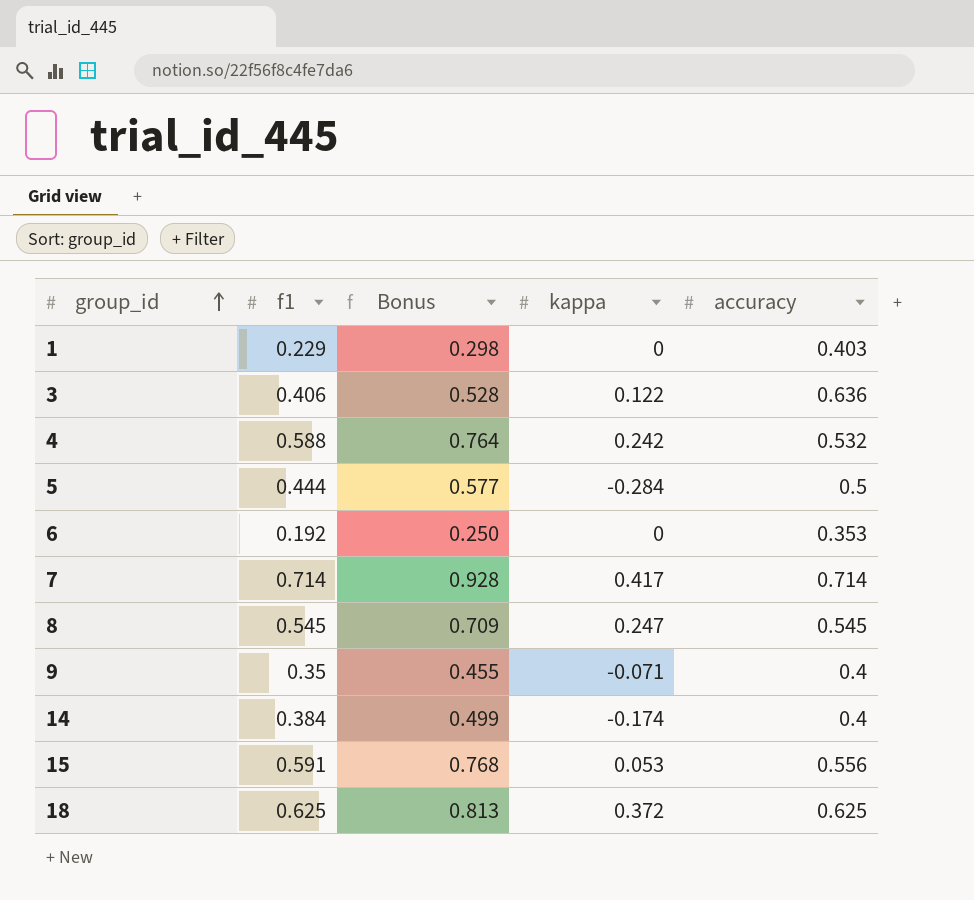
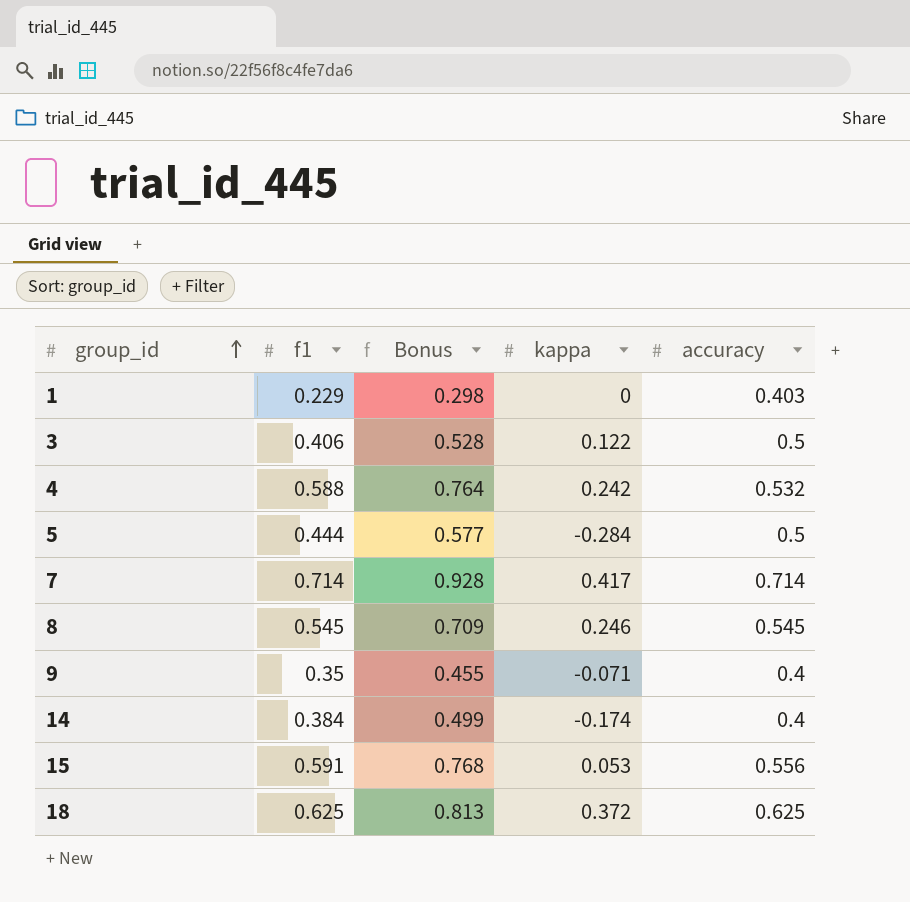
row 6: 0.192 | 0.250 | 0 | 0.353 -> none
3 | accuracy: 0.636 -> 0.5
8 | kappa: 0.247 -> 0.246

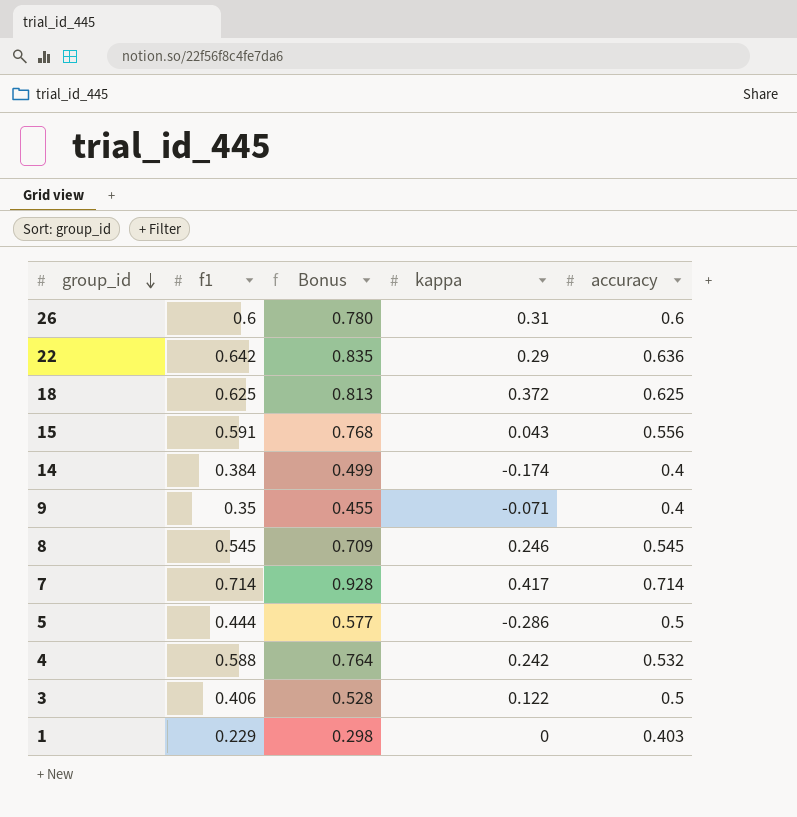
row order: group_id ascending -> group_id descending
row 26: none -> 0.6 | 0.780 | 0.31 | 0.6
row 22: none -> 0.642 | 0.835 | 0.29 | 0.636
15 | kappa: 0.053 -> 0.043
5 | kappa: -0.284 -> -0.286

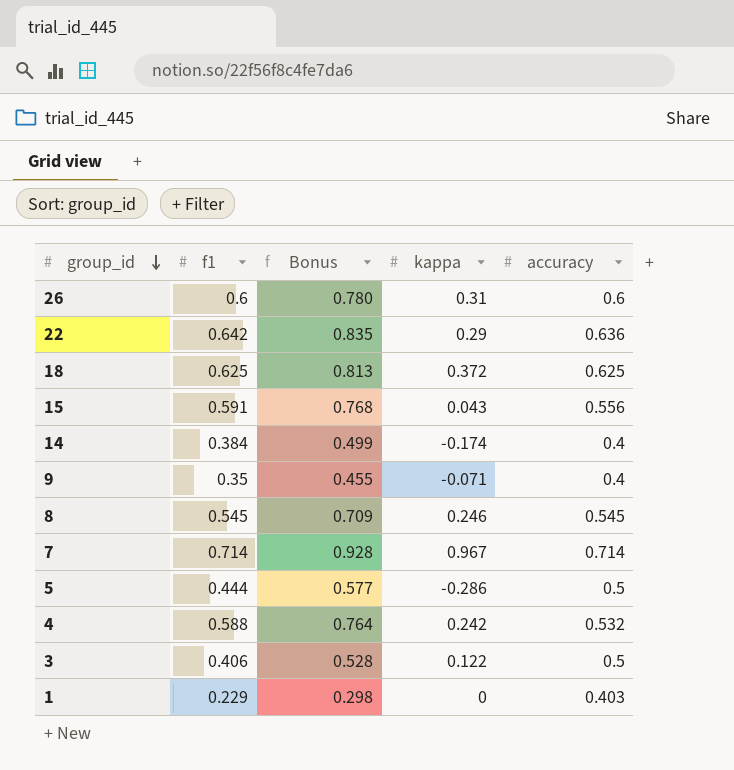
7 | kappa: 0.417 -> 0.967

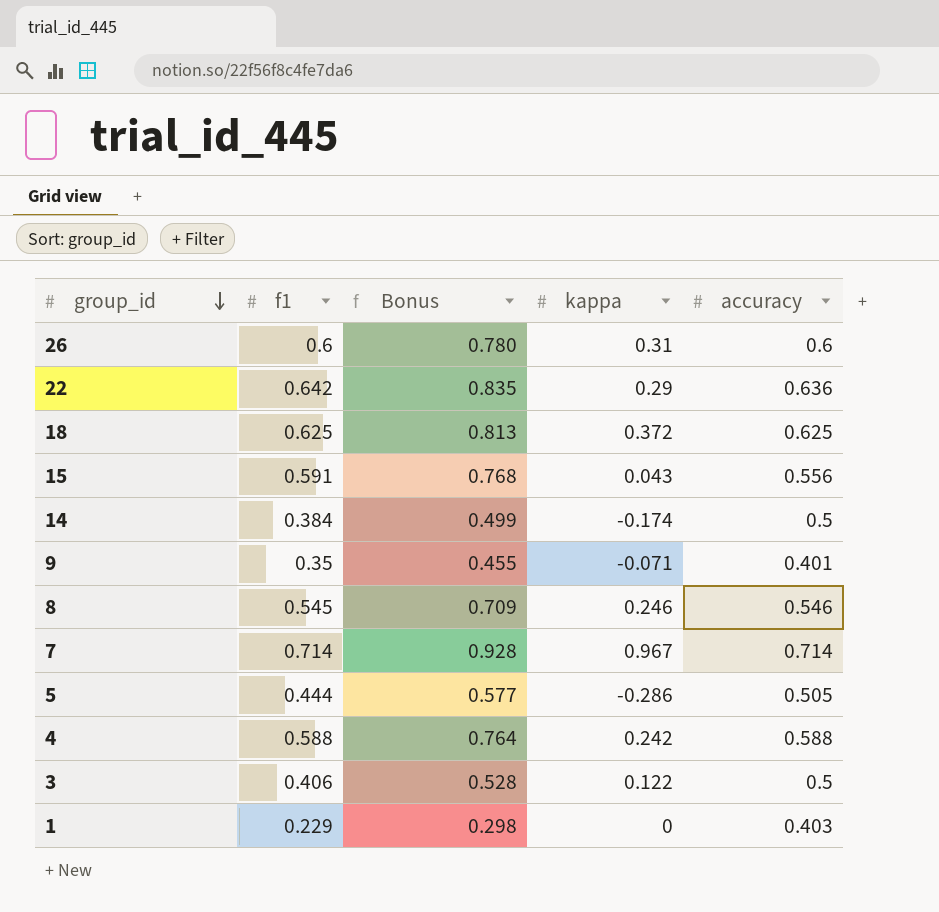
14 | accuracy: 0.4 -> 0.5
9 | accuracy: 0.4 -> 0.401
8 | accuracy: 0.545 -> 0.546
5 | accuracy: 0.5 -> 0.505
4 | accuracy: 0.532 -> 0.588

